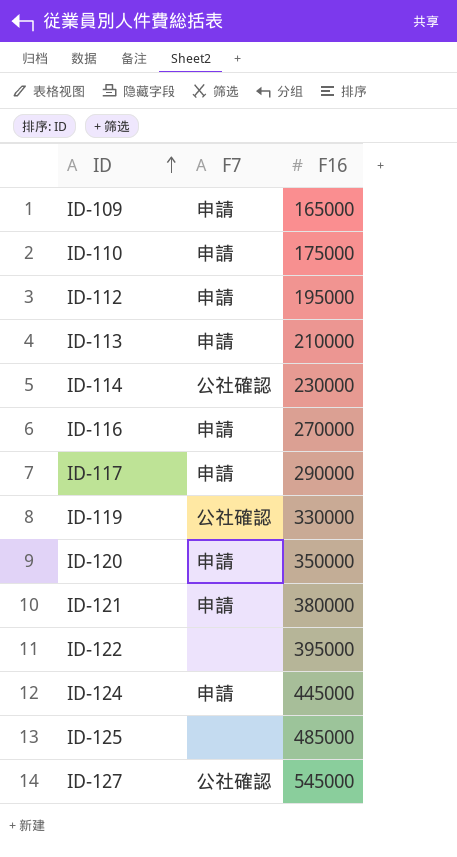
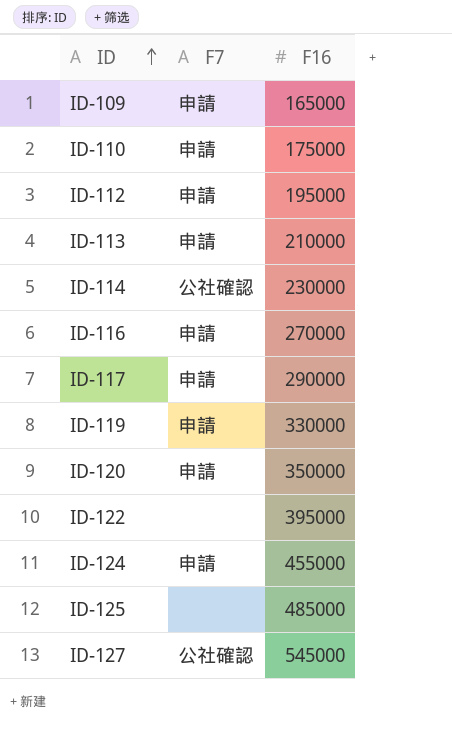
row ID-121: 申請 | 380000 -> none
ID-119 | F7: 公社確認 -> 申請
ID-124 | F16: 445000 -> 455000

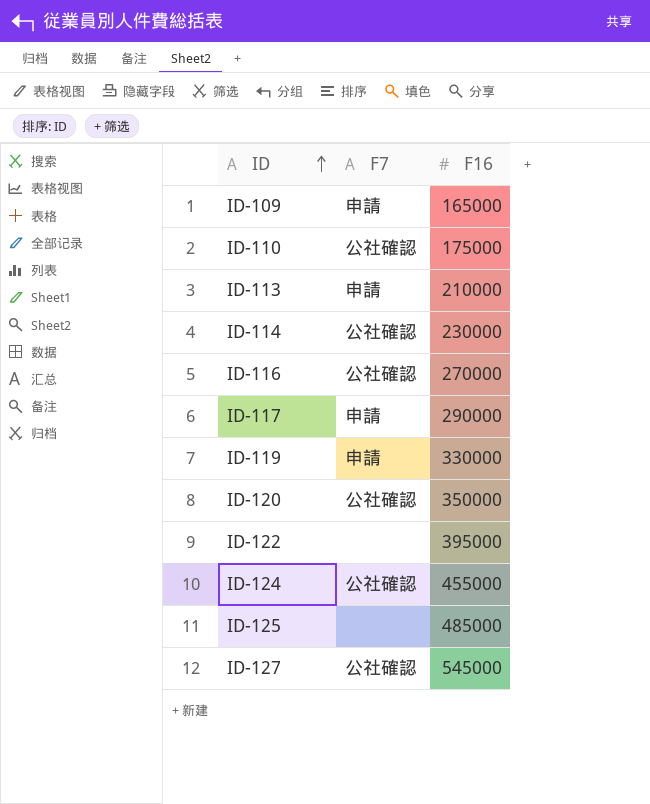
row ID-112: 申請 | 195000 -> none
ID-110 | F7: 申請 -> 公社確認
ID-116 | F7: 申請 -> 公社確認
ID-120 | F7: 申請 -> 公社確認
ID-124 | F7: 申請 -> 公社確認

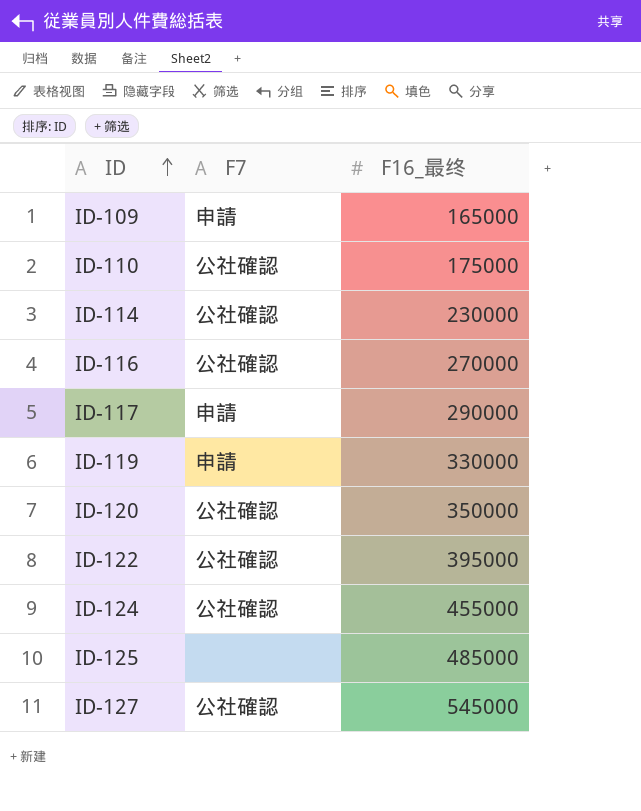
column name: F16 -> F16_最终
row ID-113: 申請 | 210000 -> none
ID-122 | F7: none -> 公社確認

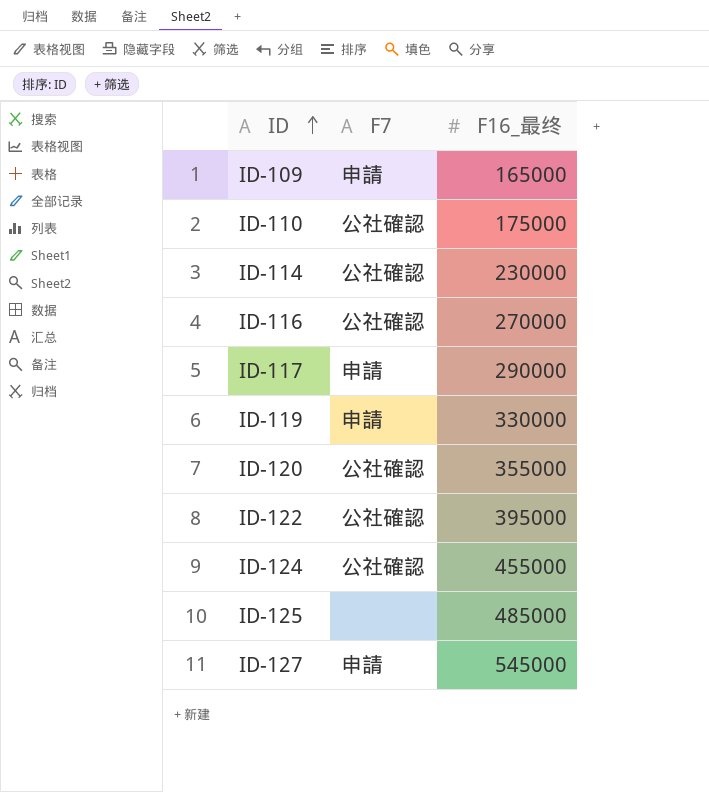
ID-120 | F16_最终: 350000 -> 355000
ID-127 | F7: 公社確認 -> 申請

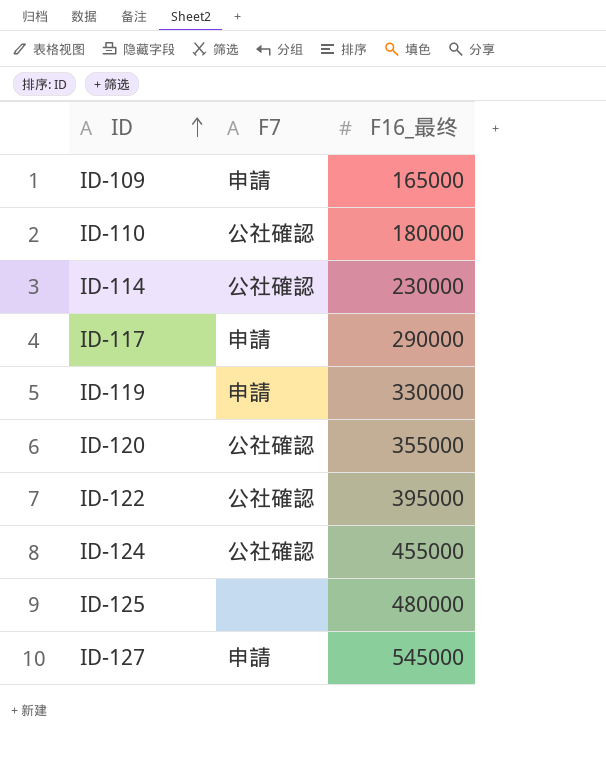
row ID-116: 公社確認 | 270000 -> none
ID-110 | F16_最终: 175000 -> 180000
ID-125 | F16_最终: 485000 -> 480000

